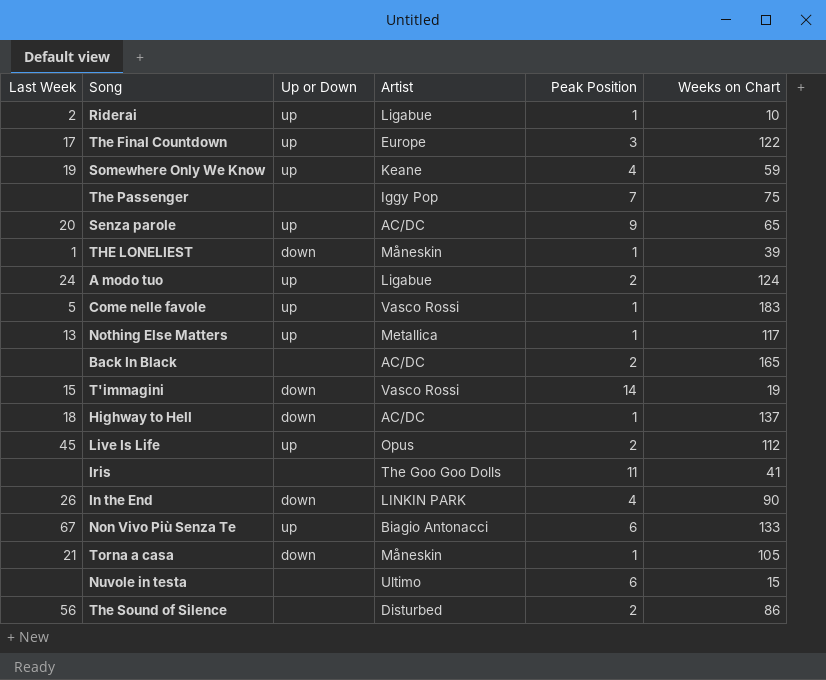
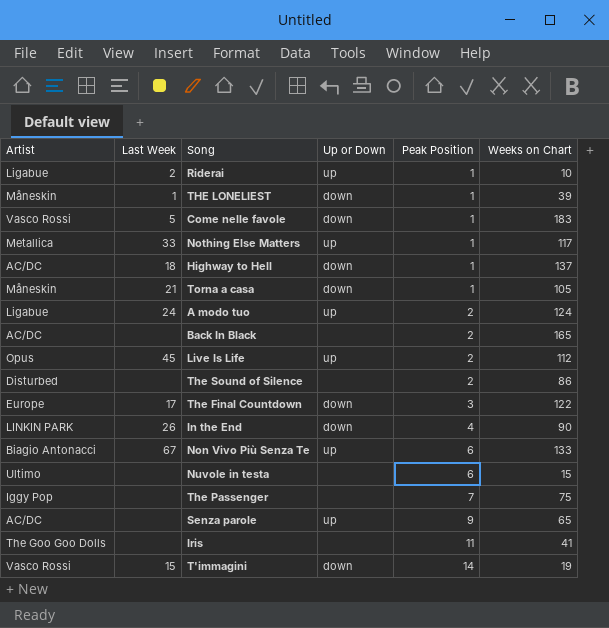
row order: none -> Peak Position ascending
column Artist | position: 4 -> 1
row Somewhere Only We Know: 19 | up | Keane | 4 | 59 -> none
Come nelle favole | Up or Down: up -> down
Nothing Else Matters | Last Week: 13 -> 33
The Sound of Silence | Last Week: 56 -> none
The Final Countdown | Up or Down: up -> down
Senza parole | Last Week: 20 -> none

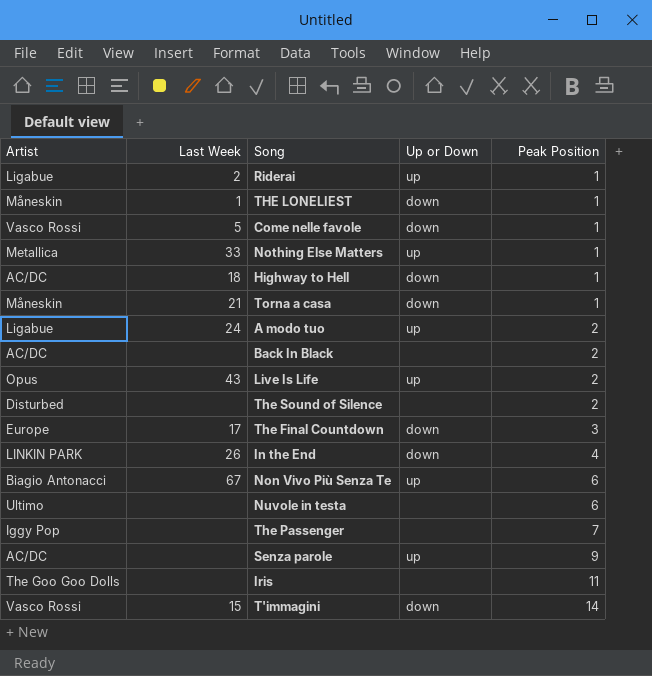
column Weeks on Chart | position: 6 -> none
Live Is Life | Last Week: 45 -> 43

